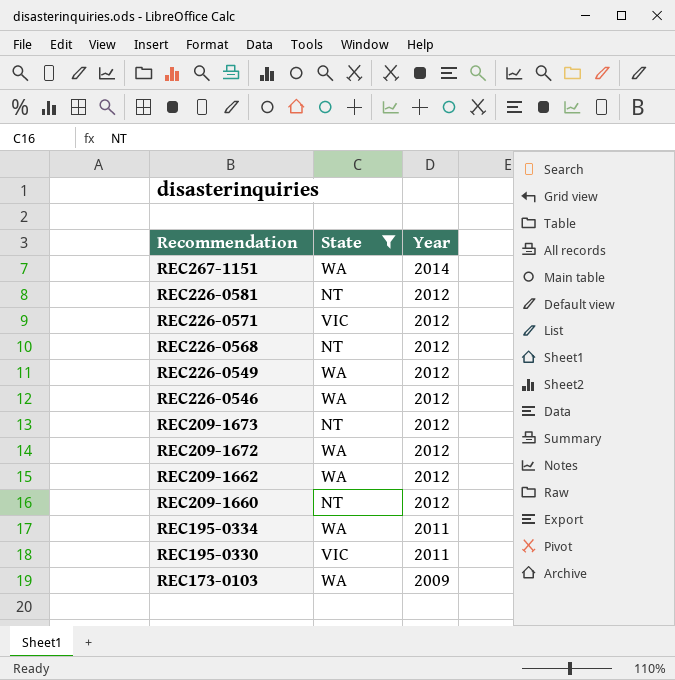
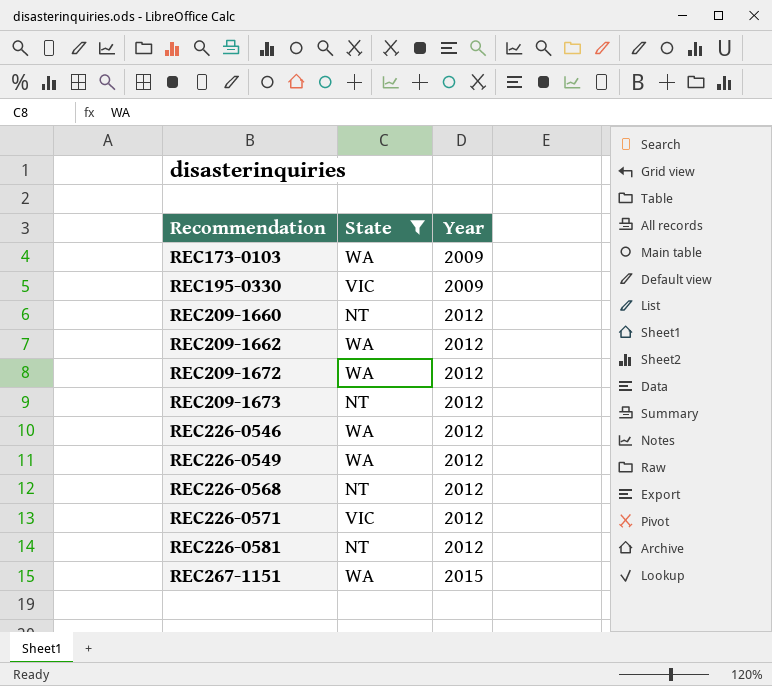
row order: Recommendation descending -> Recommendation ascending
row REC195-0334: WA | 2011 -> none
REC195-0330 | Year: 2011 -> 2009
REC267-1151 | Year: 2014 -> 2015

